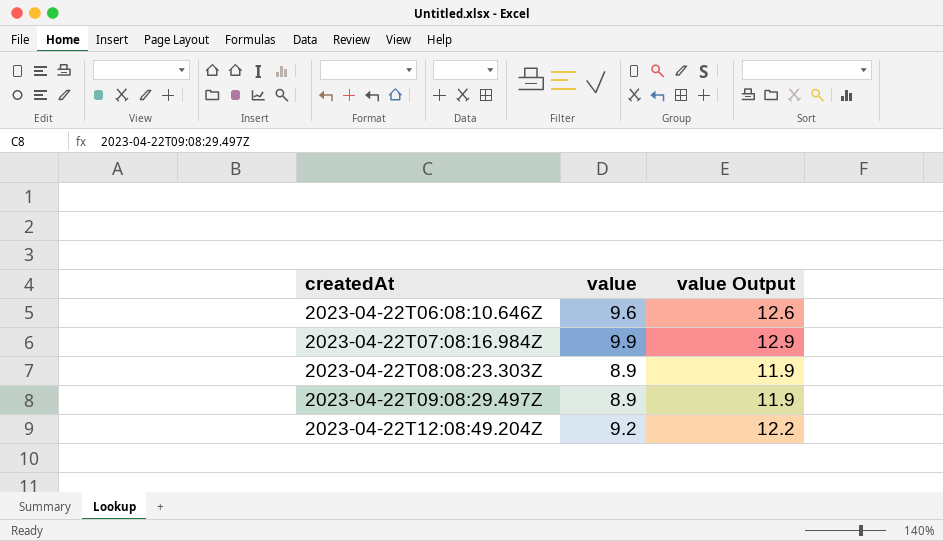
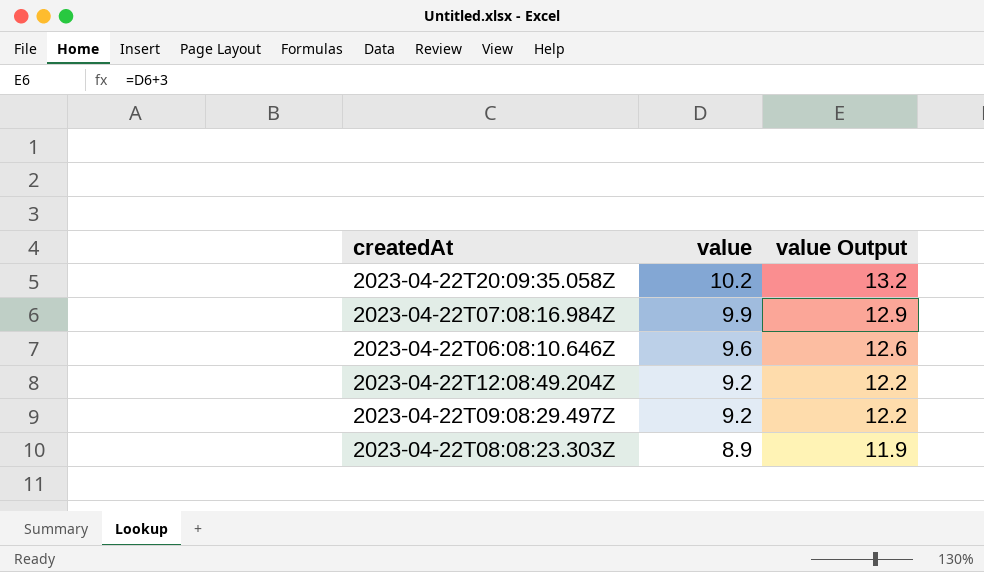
row order: createdAt ascending -> value descending
row 2023-04-22T20:09:35.058Z: none -> 10.2 | 13.2
2023-04-22T09:08:29.497Z | value: 8.9 -> 9.2
2023-04-22T09:08:29.497Z | value Output: 11.9 -> 12.2

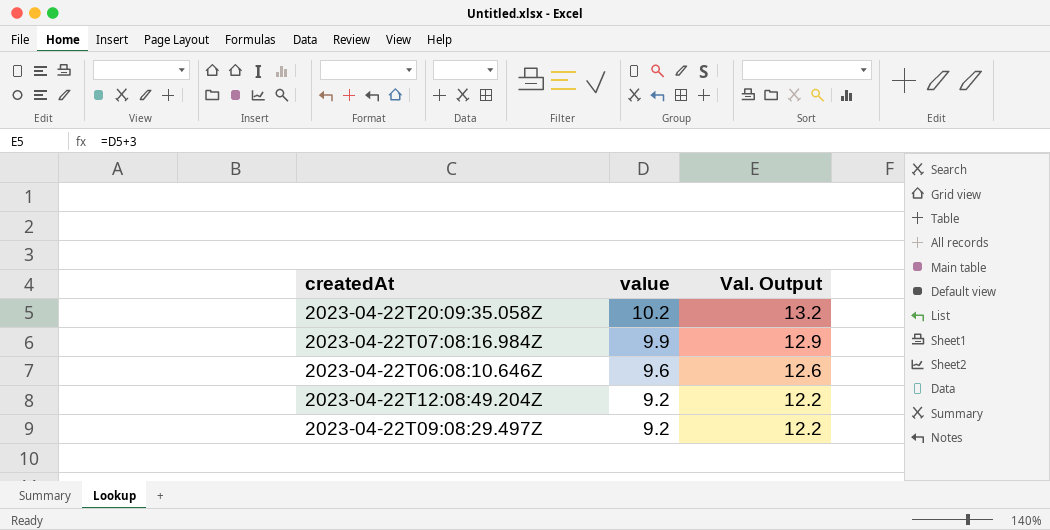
column name: value Output -> Val. Output
row 2023-04-22T08:08:23.303Z: 8.9 | 11.9 -> none

